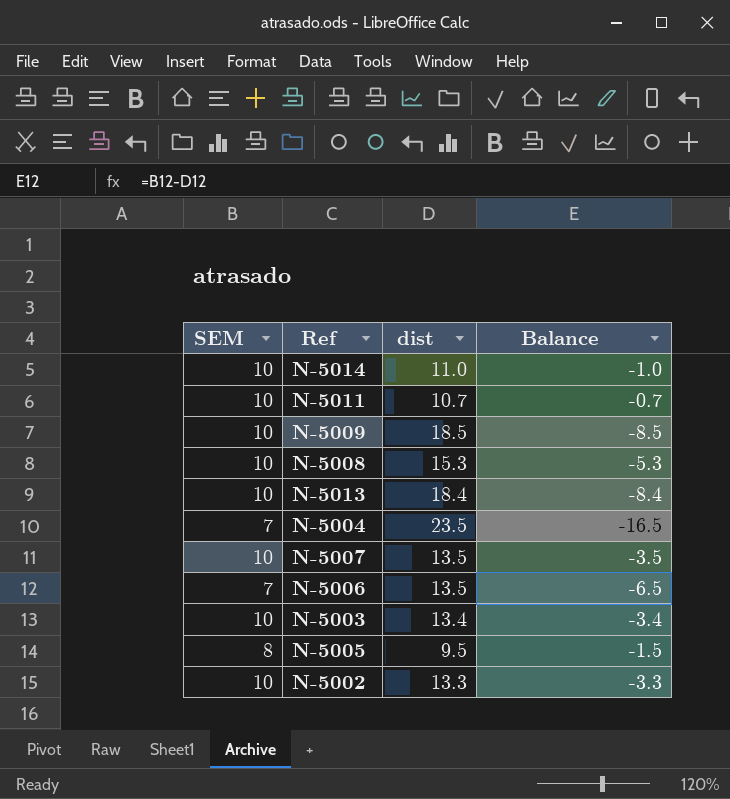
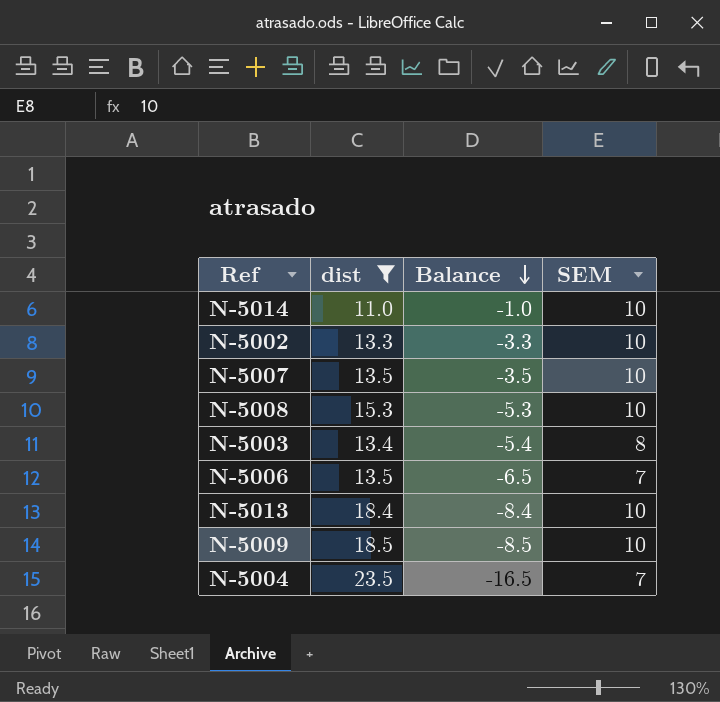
filter: none -> dist >= 11.0
row order: none -> Balance descending
column SEM | position: 1 -> 4
N-5003 | Balance: -3.4 -> -5.4
N-5003 | SEM: 10 -> 8

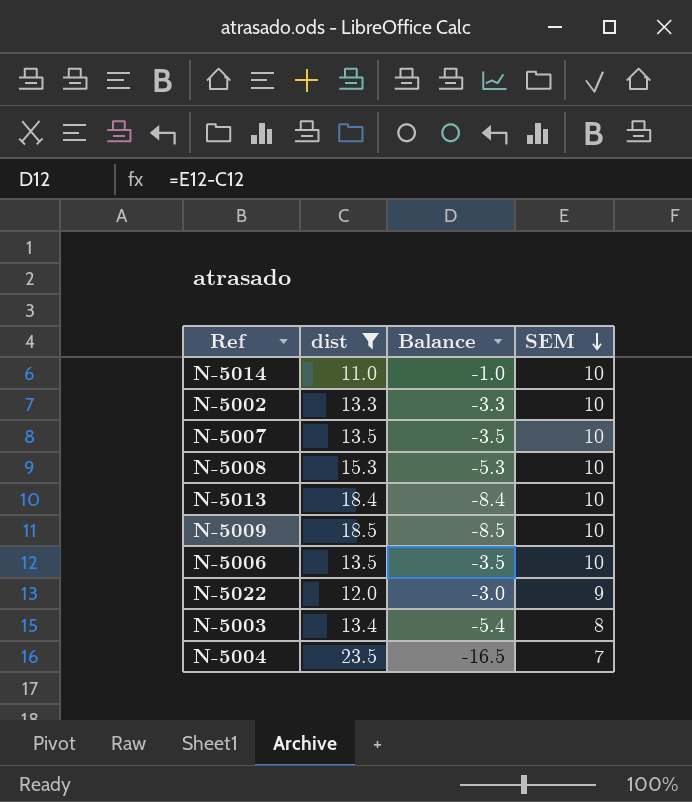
row order: Balance descending -> SEM descending
N-5006 | Balance: -6.5 -> -3.5
N-5006 | SEM: 7 -> 10
row N-5022: none -> 12.0 | -3.0 | 9

